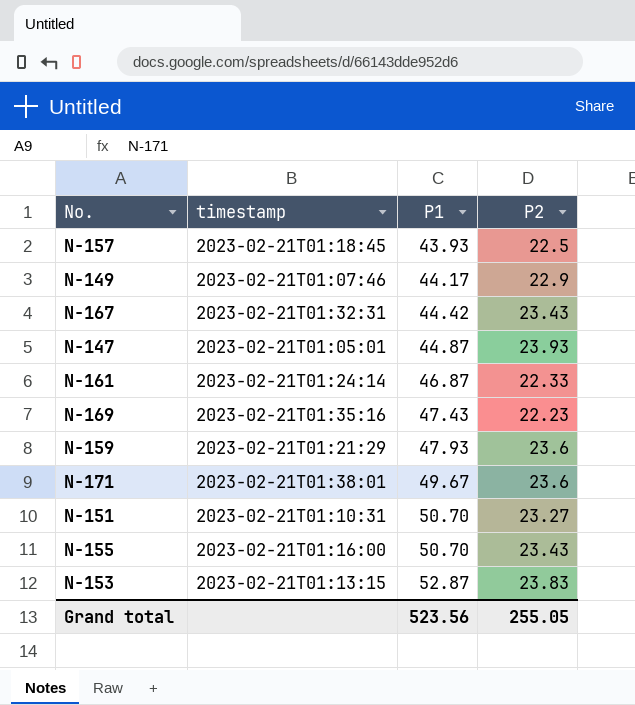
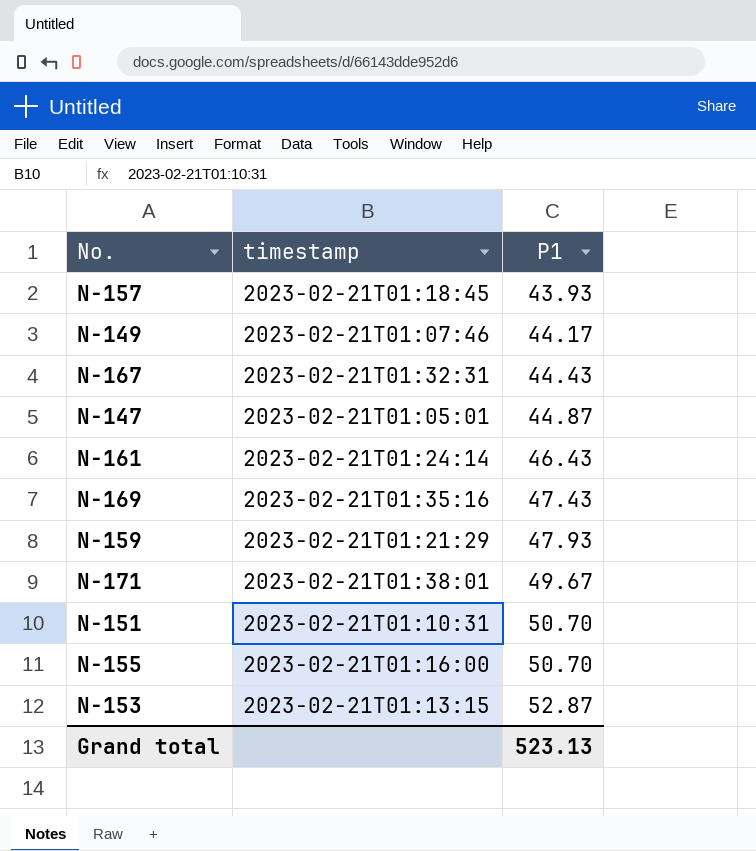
column P2 | position: 4 -> none
N-167 | P1: 44.42 -> 44.43
N-161 | P1: 46.87 -> 46.43
Grand total | P1: 523.56 -> 523.13

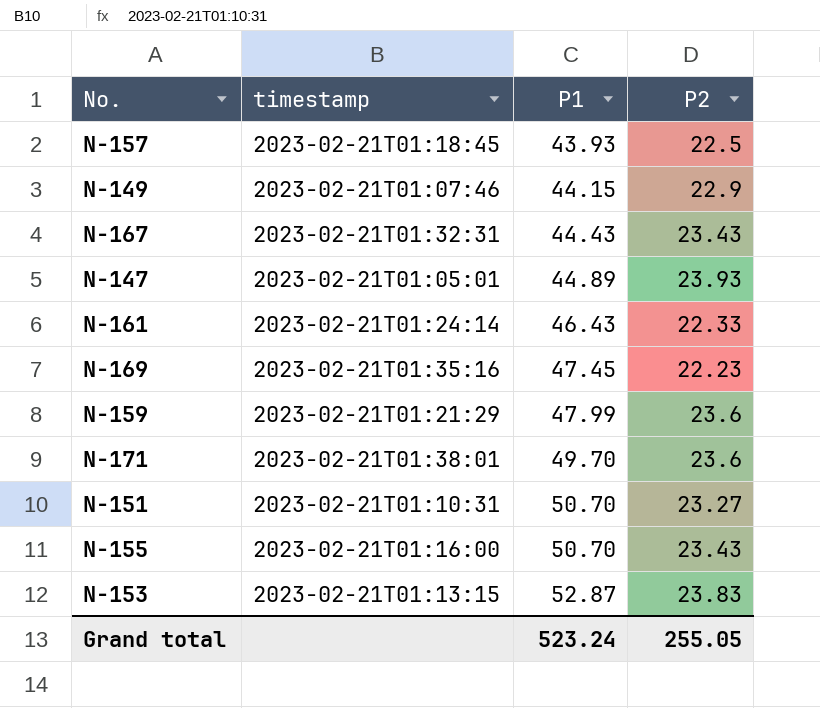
column P2 | position: none -> 4
N-149 | P1: 44.17 -> 44.15
N-147 | P1: 44.87 -> 44.89
N-169 | P1: 47.43 -> 47.45
N-159 | P1: 47.93 -> 47.99
N-171 | P1: 49.67 -> 49.70
Grand total | P1: 523.13 -> 523.24

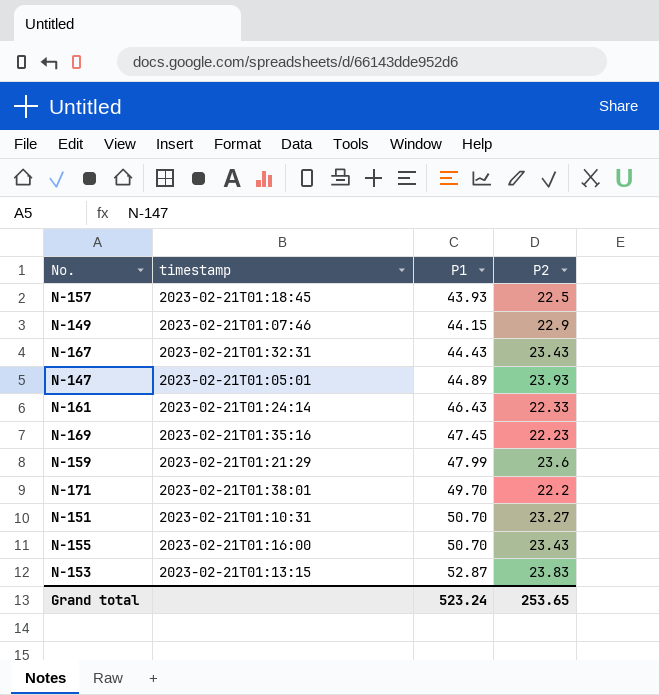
N-171 | P2: 23.6 -> 22.2
Grand total | P2: 255.05 -> 253.65

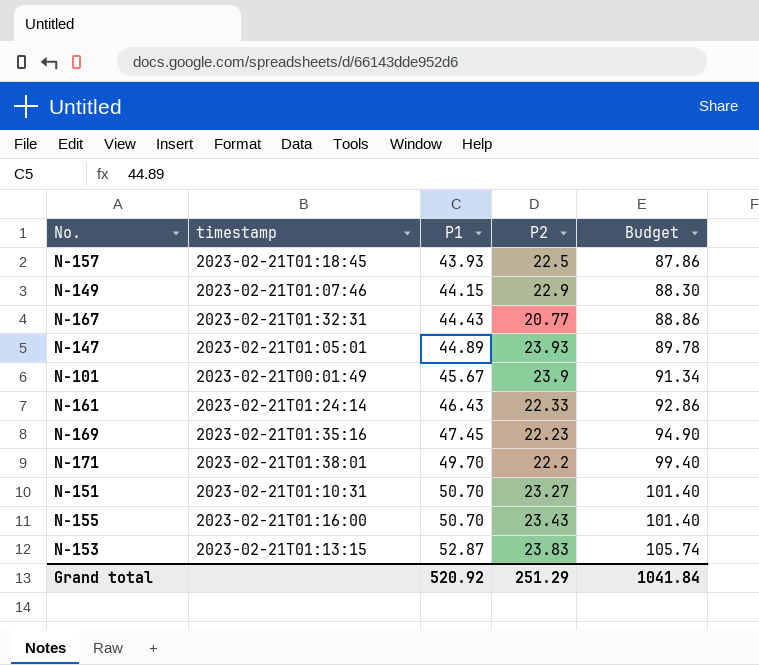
column Budget | formula: none -> [P1] * 2
row N-159: 2023-02-21T01:21:29 | 47.99 | 23.6 -> none
N-167 | P2: 23.43 -> 20.77
row N-101: none -> 2023-02-21T00:01:49 | 45.67 | 23.9 | 91.34
Grand total | P1: 523.24 -> 520.92
Grand total | P2: 253.65 -> 251.29

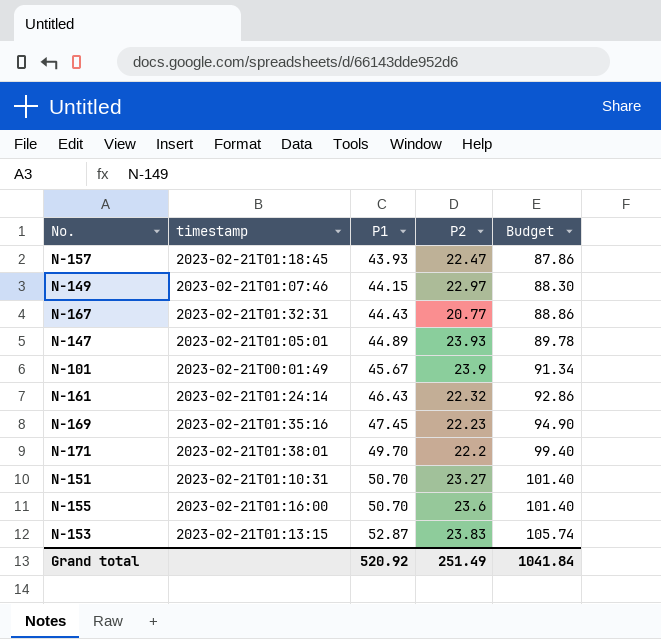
N-157 | P2: 22.5 -> 22.47
N-149 | P2: 22.9 -> 22.97
N-161 | P2: 22.33 -> 22.32
N-155 | P2: 23.43 -> 23.6
Grand total | P2: 251.29 -> 251.49

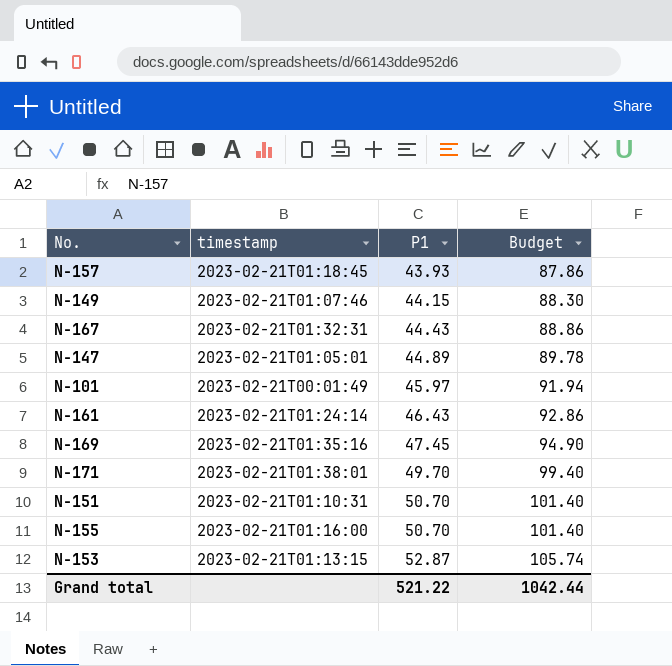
column P2 | position: 4 -> none
N-101 | P1: 45.67 -> 45.97
N-101 | Budget: 91.34 -> 91.94
Grand total | P1: 520.92 -> 521.22
Grand total | Budget: 1041.84 -> 1042.44

